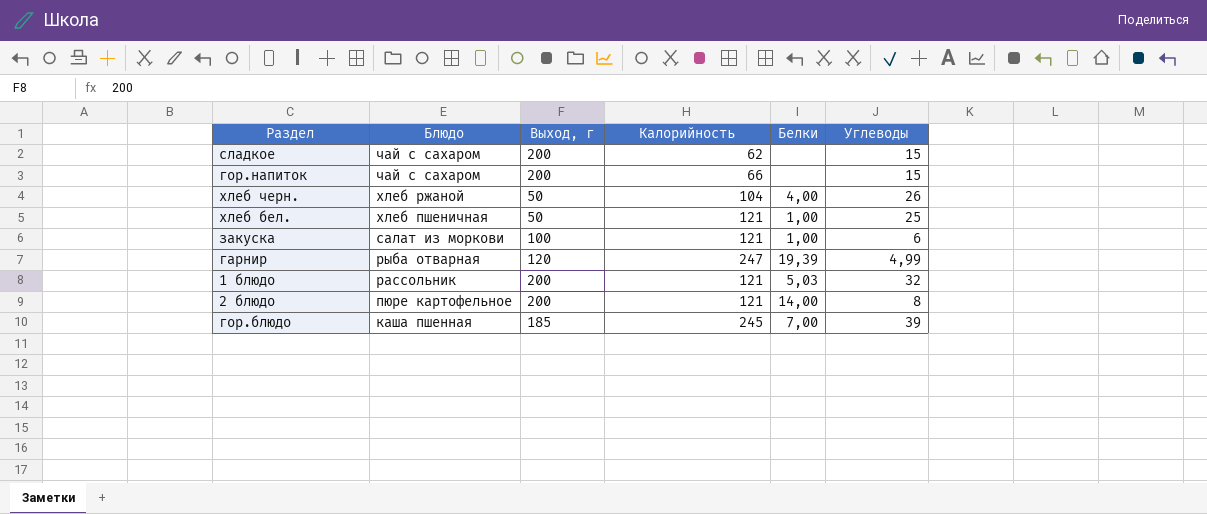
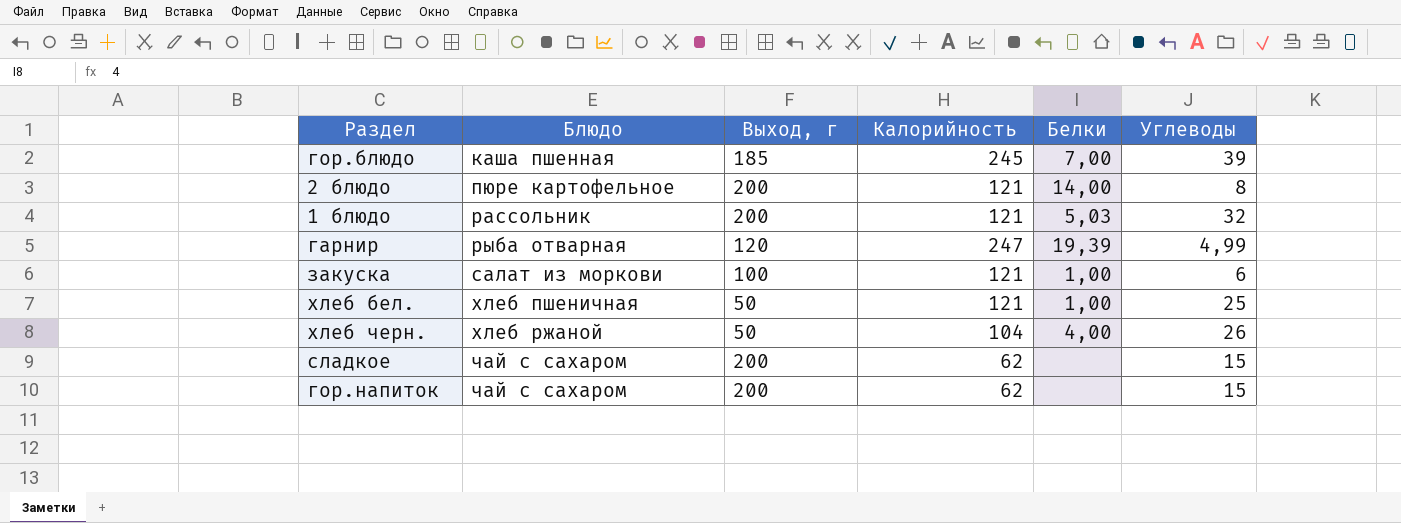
row order: Блюдо descending -> Блюдо ascending
гор.напиток | Калорийность: 66 -> 62

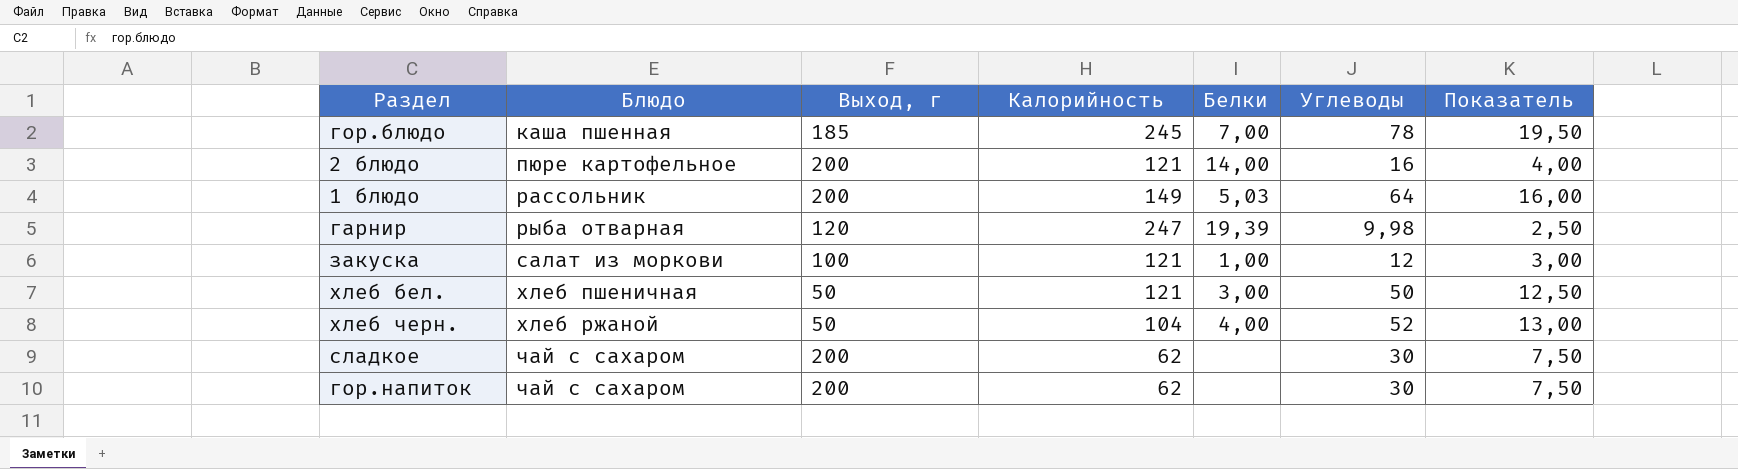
column Показатель | formula: none -> [Углеводы] * 0,25
гор.блюдо | Углеводы: 39 -> 78
2 блюдо | Углеводы: 8 -> 16
1 блюдо | Калорийность: 121 -> 149
1 блюдо | Углеводы: 32 -> 64
гарнир | Углеводы: 4,99 -> 9,98
закуска | Углеводы: 6 -> 12
хлеб бел. | Белки: 1,00 -> 3,00
хлеб бел. | Углеводы: 25 -> 50
хлеб черн. | Углеводы: 26 -> 52
сладкое | Углеводы: 15 -> 30
гор.напиток | Углеводы: 15 -> 30

